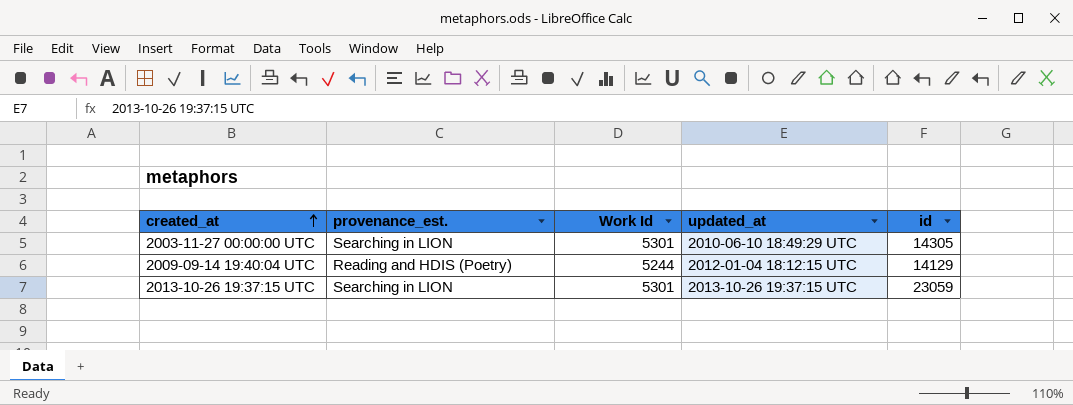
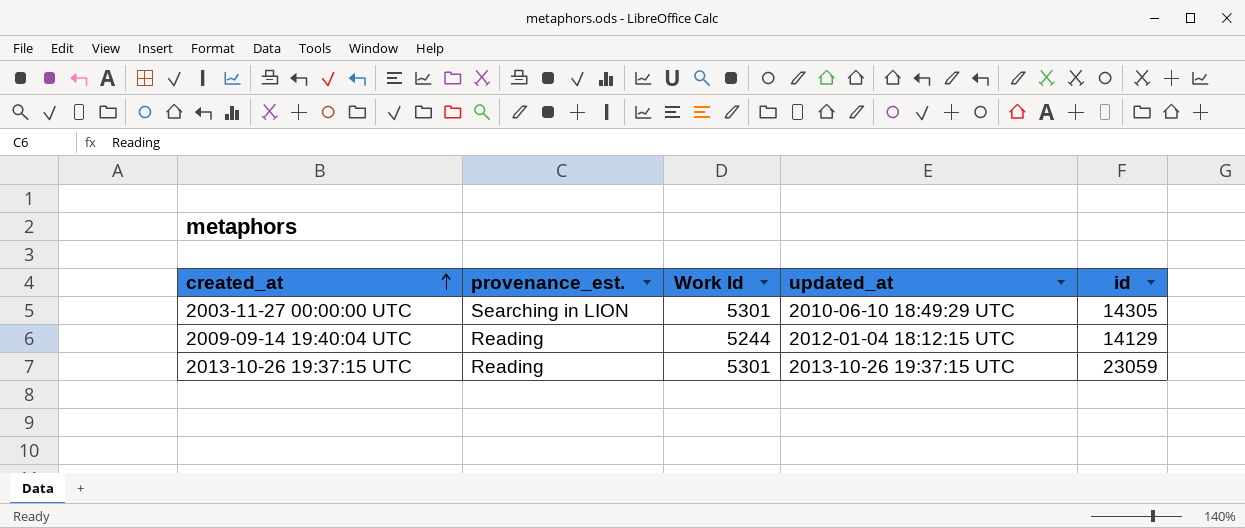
2009-09-14 19:40:04 UTC | provenance_est.: Reading and HDIS (Poetry) -> Reading
2013-10-26 19:37:15 UTC | provenance_est.: Searching in LION -> Reading

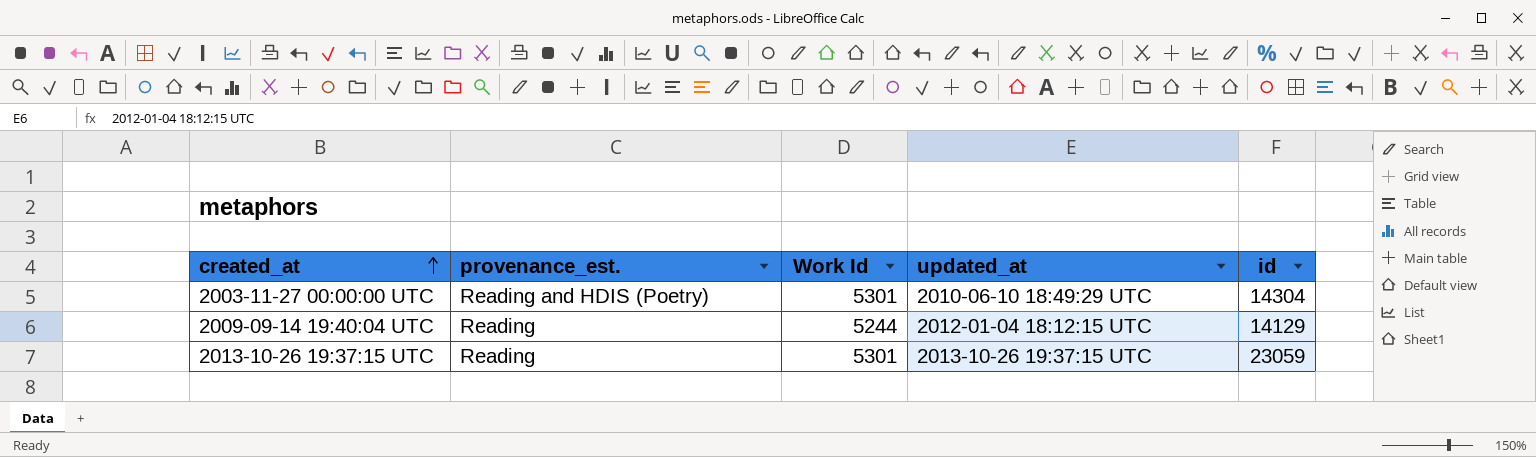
2003-11-27 00:00:00 UTC | provenance_est.: Searching in LION -> Reading and HDIS (Poetry)
2003-11-27 00:00:00 UTC | id: 14305 -> 14304

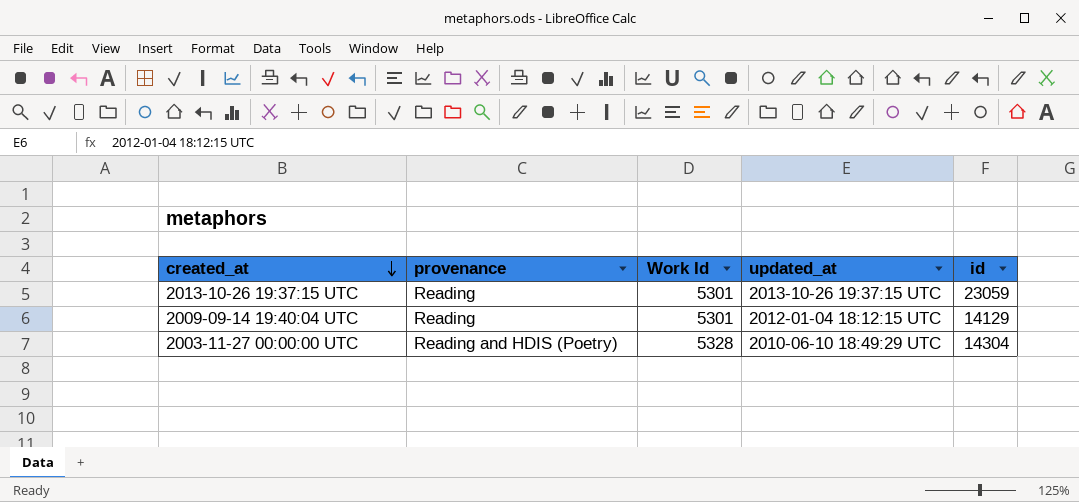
row order: created_at ascending -> created_at descending
column name: provenance_est. -> provenance
2009-09-14 19:40:04 UTC | Work Id: 5244 -> 5301
2003-11-27 00:00:00 UTC | Work Id: 5301 -> 5328

